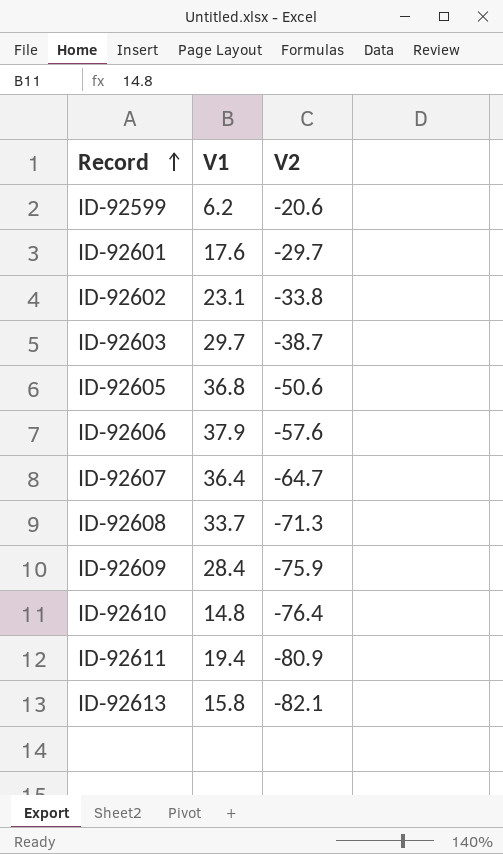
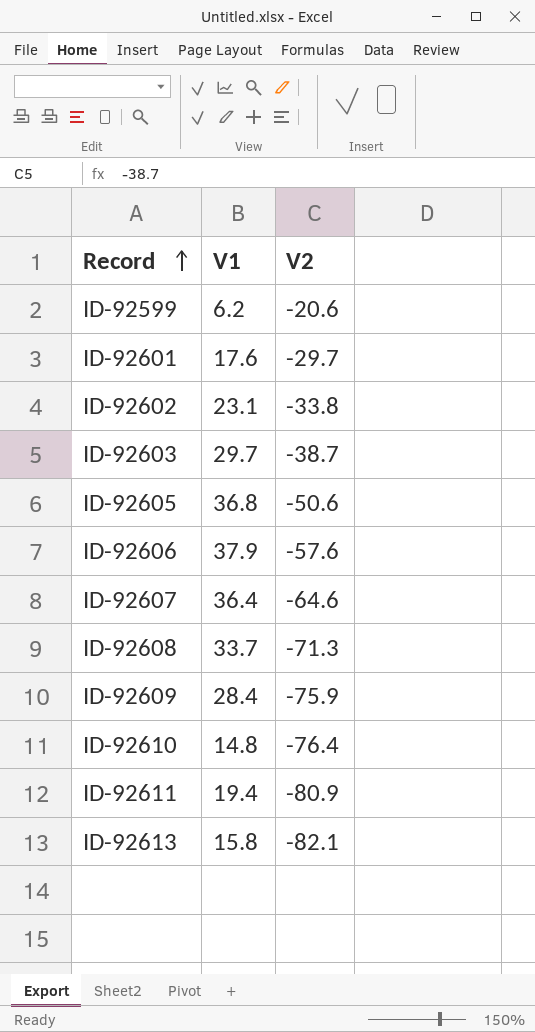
ID-92607 | V2: -64.7 -> -64.6

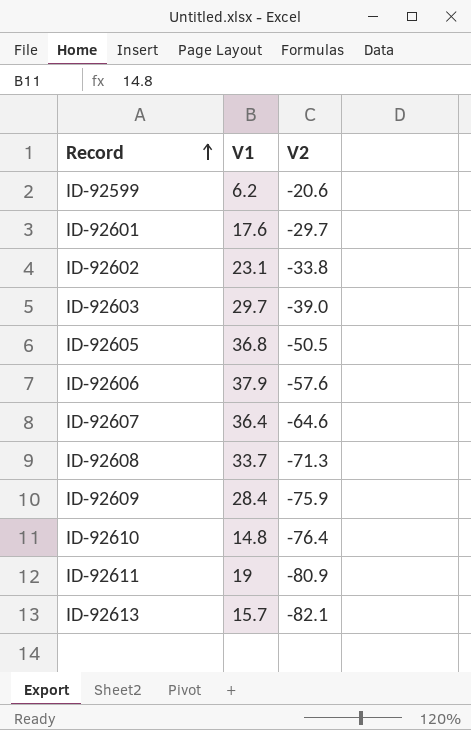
ID-92603 | V2: -38.7 -> -39.0
ID-92605 | V2: -50.6 -> -50.5
ID-92611 | V1: 19.4 -> 19
ID-92613 | V1: 15.8 -> 15.7

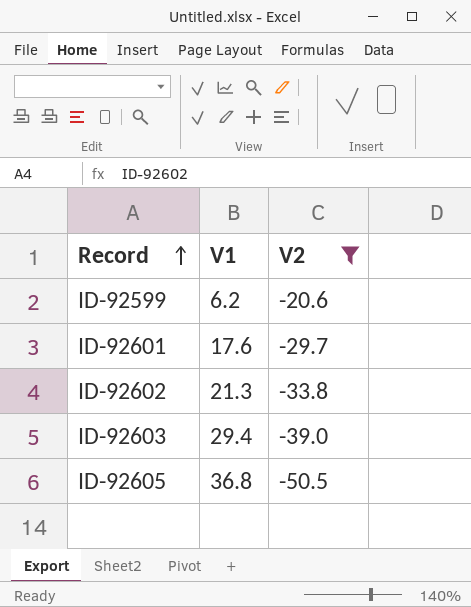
filter: none -> V2 >= -50.5
ID-92602 | V1: 23.1 -> 21.3
ID-92603 | V1: 29.7 -> 29.4

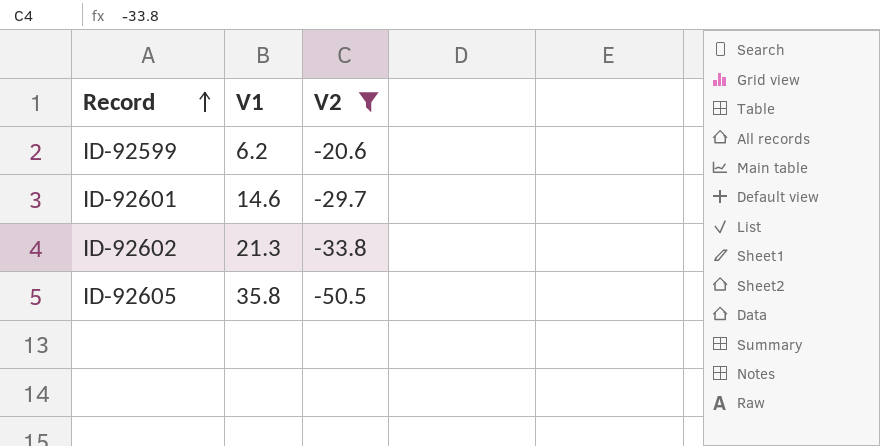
row ID-92603: 29.4 | -39.0 -> none
ID-92601 | V1: 17.6 -> 14.6
ID-92605 | V1: 36.8 -> 35.8

